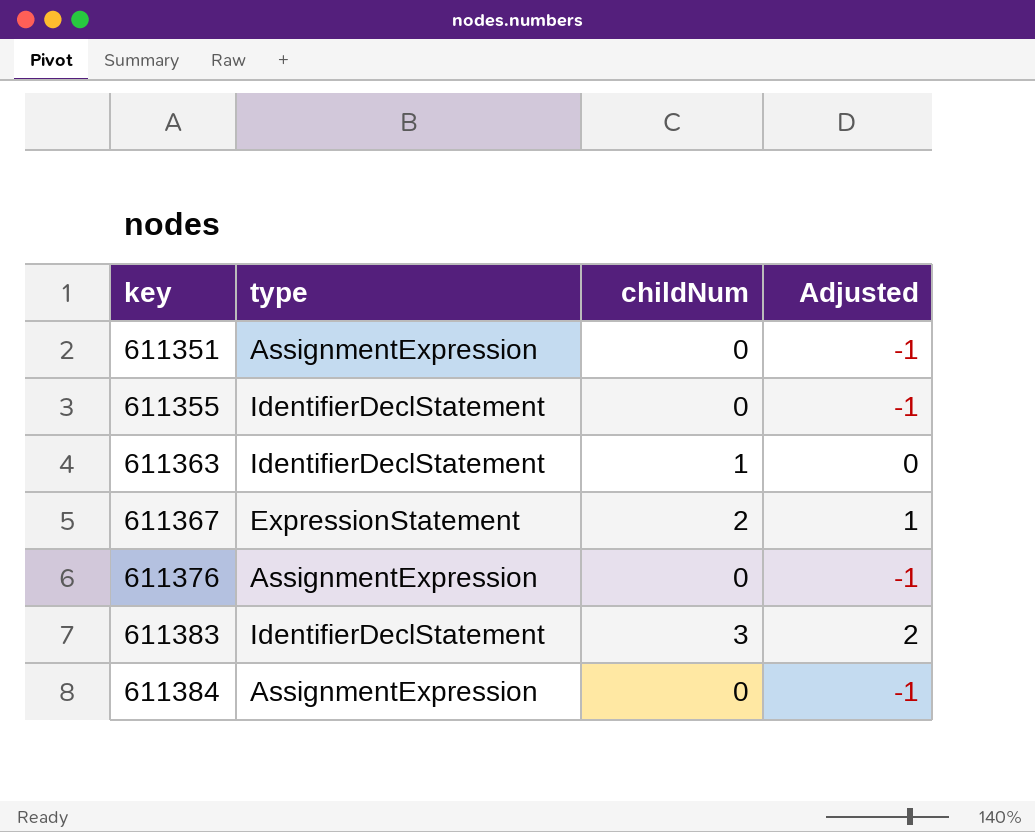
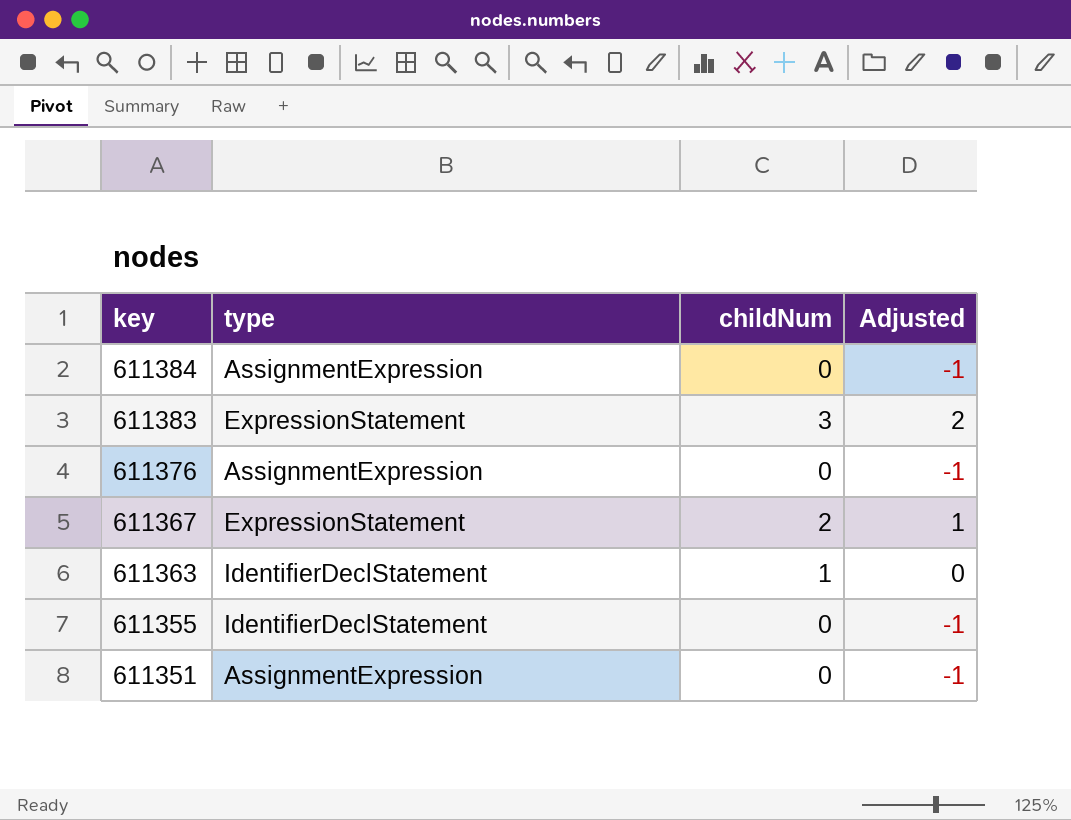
row order: key ascending -> key descending
611383 | type: IdentifierDeclStatement -> ExpressionStatement

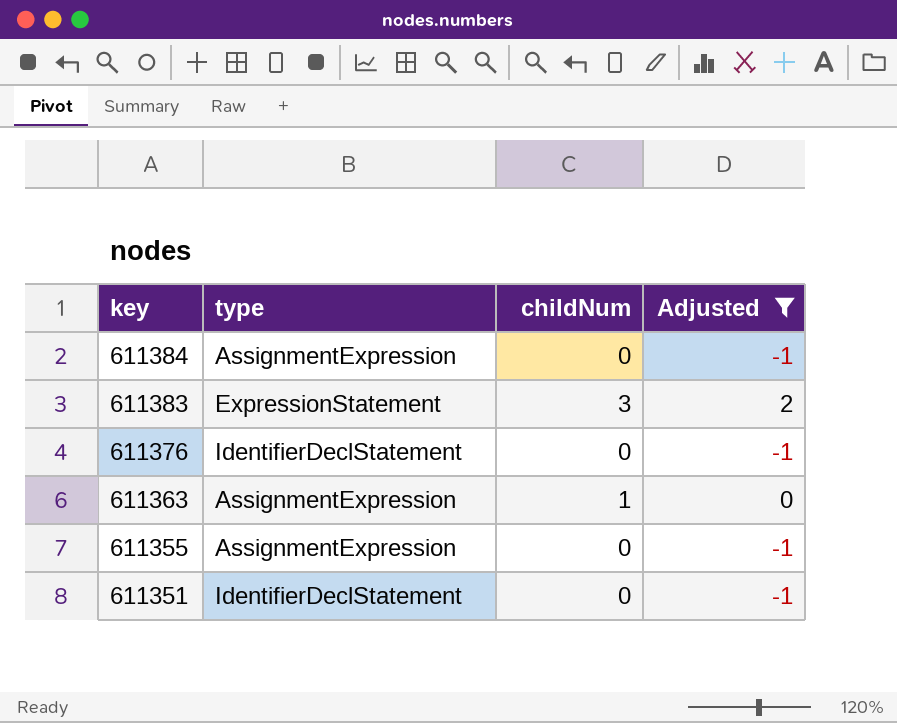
filter: none -> Adjusted != 1
611376 | type: AssignmentExpression -> IdentifierDeclStatement
611363 | type: IdentifierDeclStatement -> AssignmentExpression
611355 | type: IdentifierDeclStatement -> AssignmentExpression
611351 | type: AssignmentExpression -> IdentifierDeclStatement

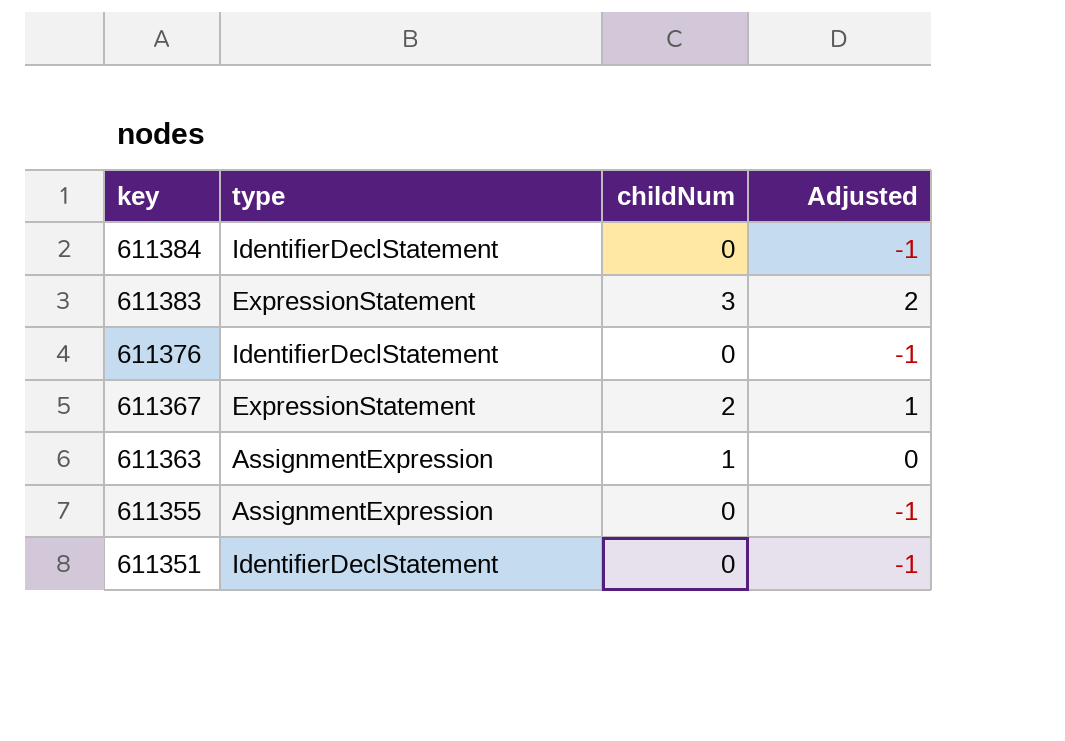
filter: Adjusted != 1 -> none
611384 | type: AssignmentExpression -> IdentifierDeclStatement

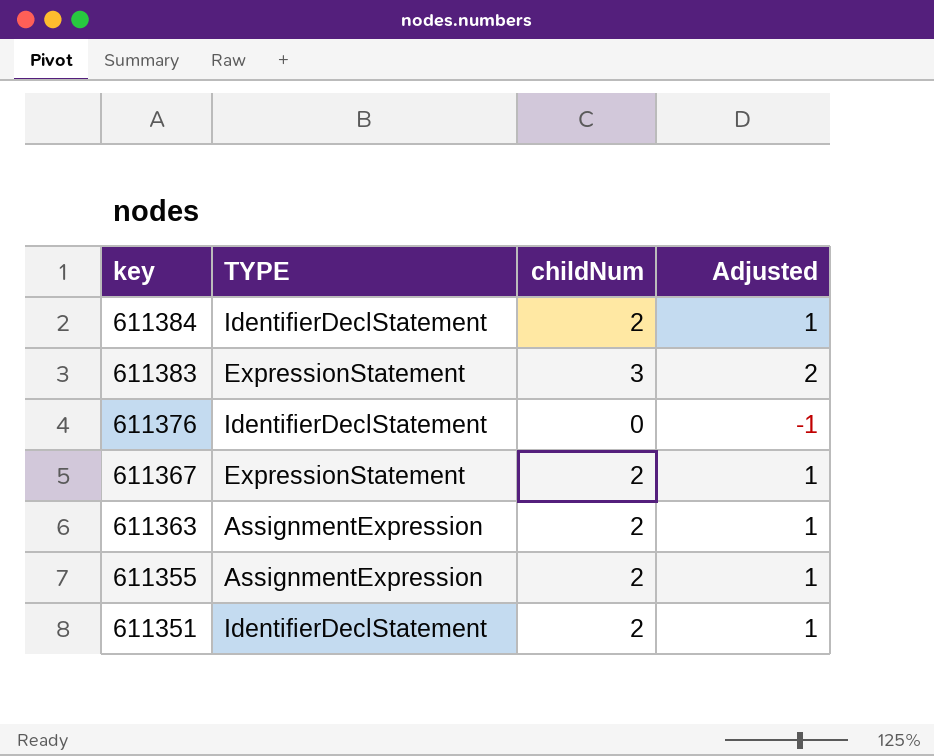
column name: type -> TYPE
611384 | childNum: 0 -> 2
611384 | Adjusted: -1 -> 1
611363 | childNum: 1 -> 2
611363 | Adjusted: 0 -> 1
611355 | childNum: 0 -> 2
611355 | Adjusted: -1 -> 1
611351 | childNum: 0 -> 2
611351 | Adjusted: -1 -> 1

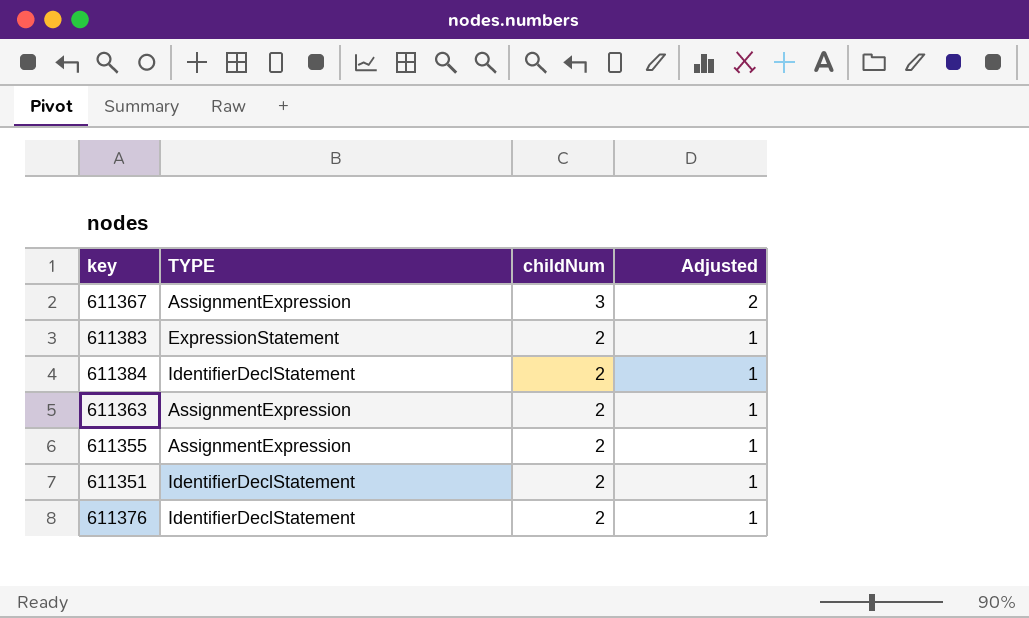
row order: key descending -> childNum descending
611367 | TYPE: ExpressionStatement -> AssignmentExpression
611367 | childNum: 2 -> 3
611367 | Adjusted: 1 -> 2
611383 | childNum: 3 -> 2
611383 | Adjusted: 2 -> 1
611376 | childNum: 0 -> 2
611376 | Adjusted: -1 -> 1

